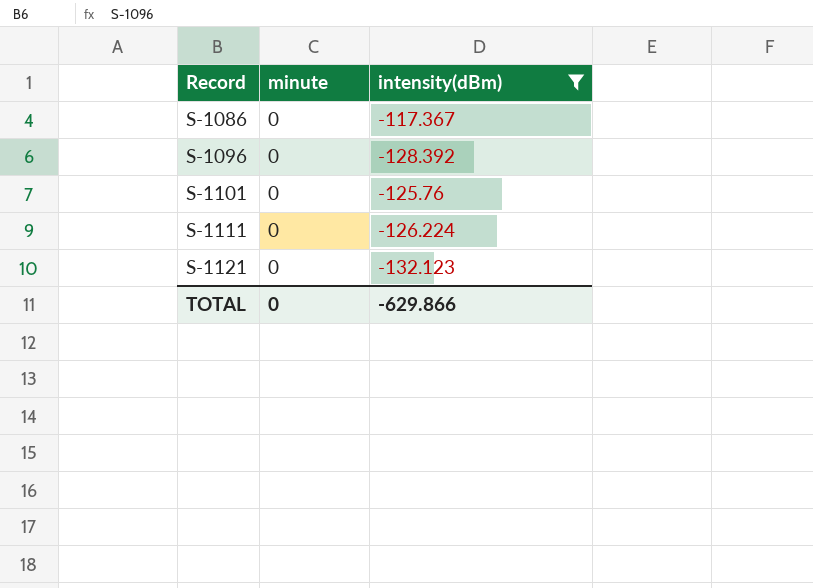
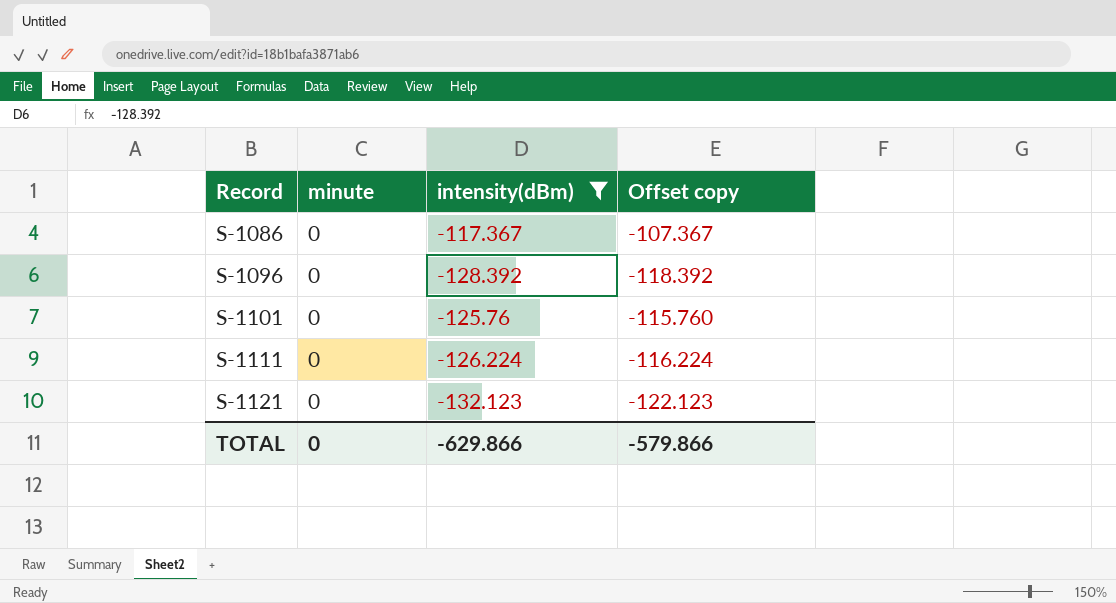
column Offset copy | formula: none -> [intensity(dBm)] + 10

